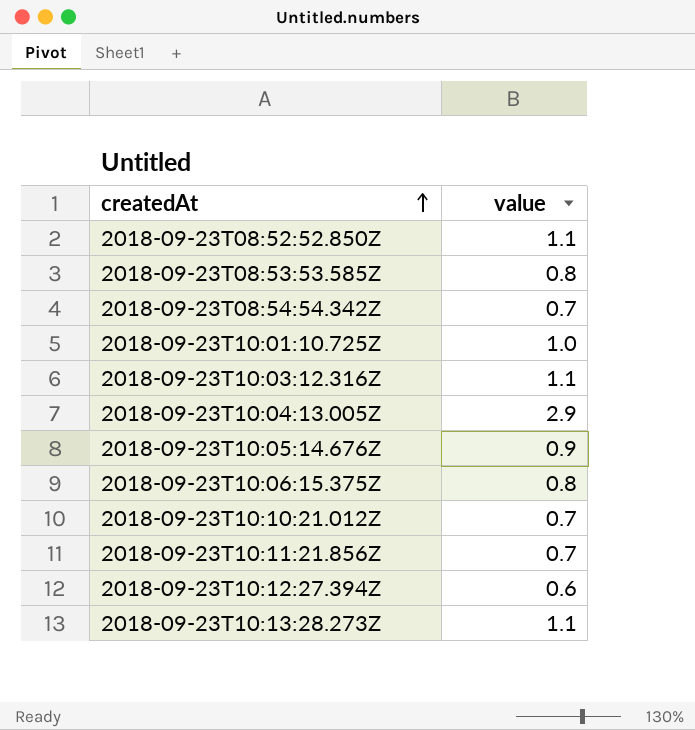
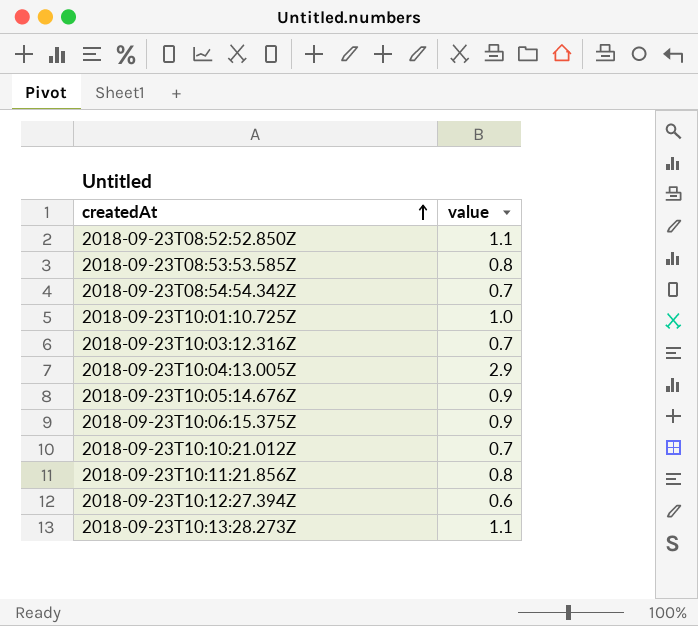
2018-09-23T10:03:12.316Z | value: 1.1 -> 0.7
2018-09-23T10:06:15.375Z | value: 0.8 -> 0.9
2018-09-23T10:11:21.856Z | value: 0.7 -> 0.8

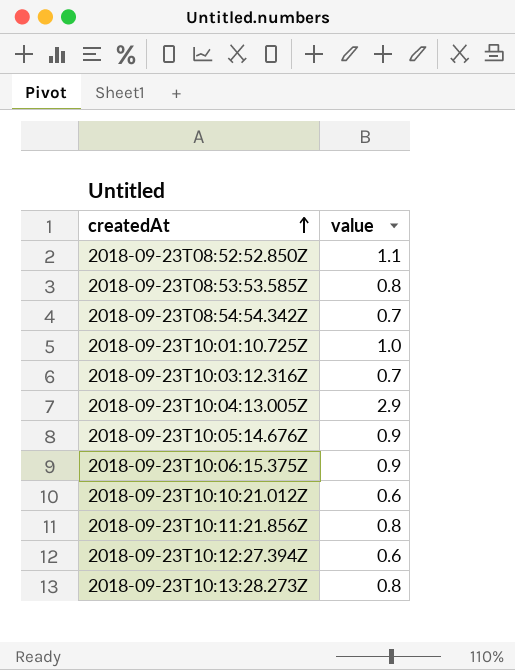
2018-09-23T10:10:21.012Z | value: 0.7 -> 0.6
2018-09-23T10:13:28.273Z | value: 1.1 -> 0.8

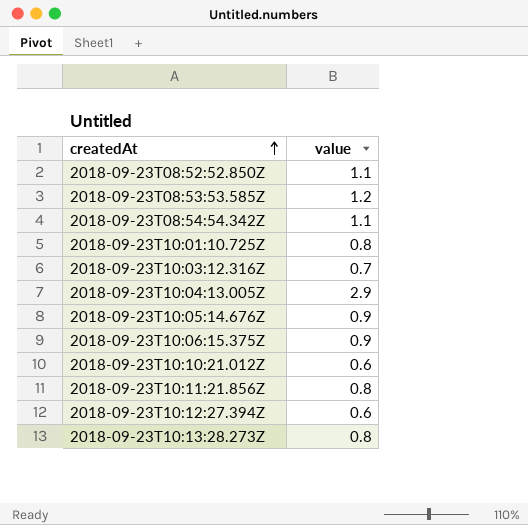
2018-09-23T08:53:53.585Z | value: 0.8 -> 1.2
2018-09-23T08:54:54.342Z | value: 0.7 -> 1.1
2018-09-23T10:01:10.725Z | value: 1.0 -> 0.8

